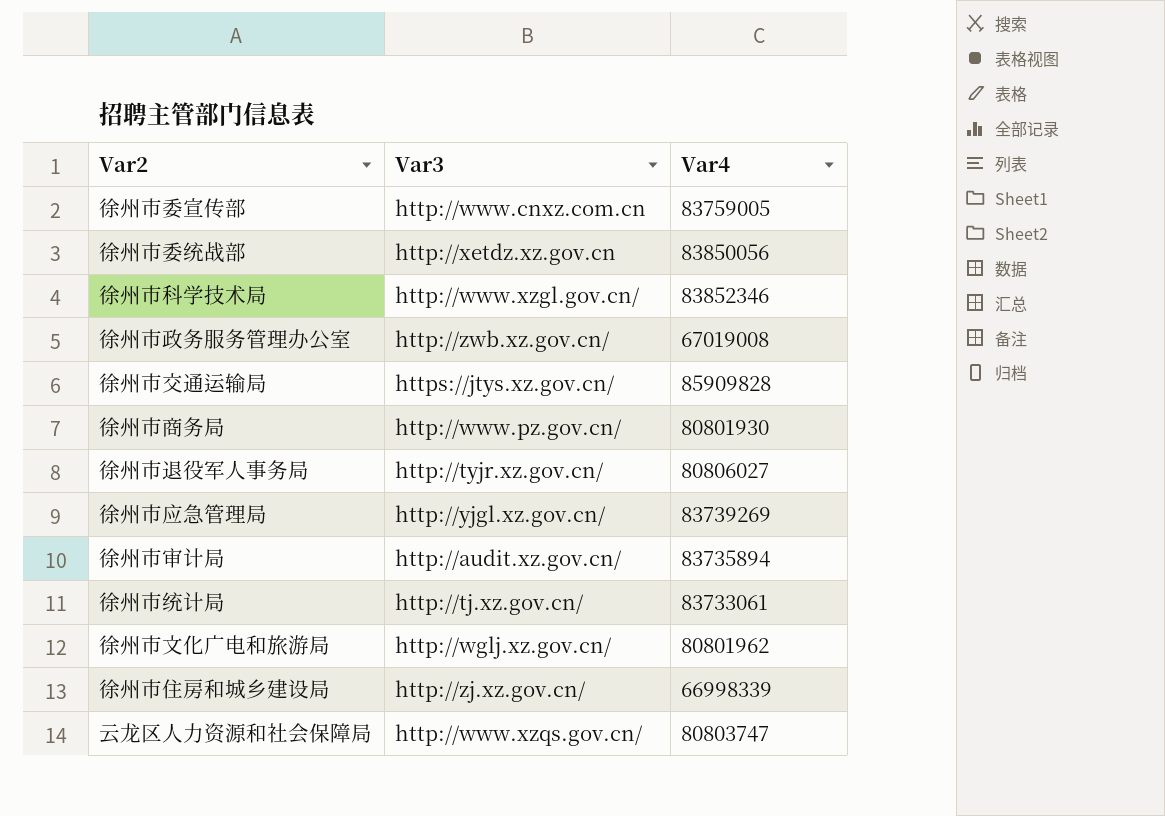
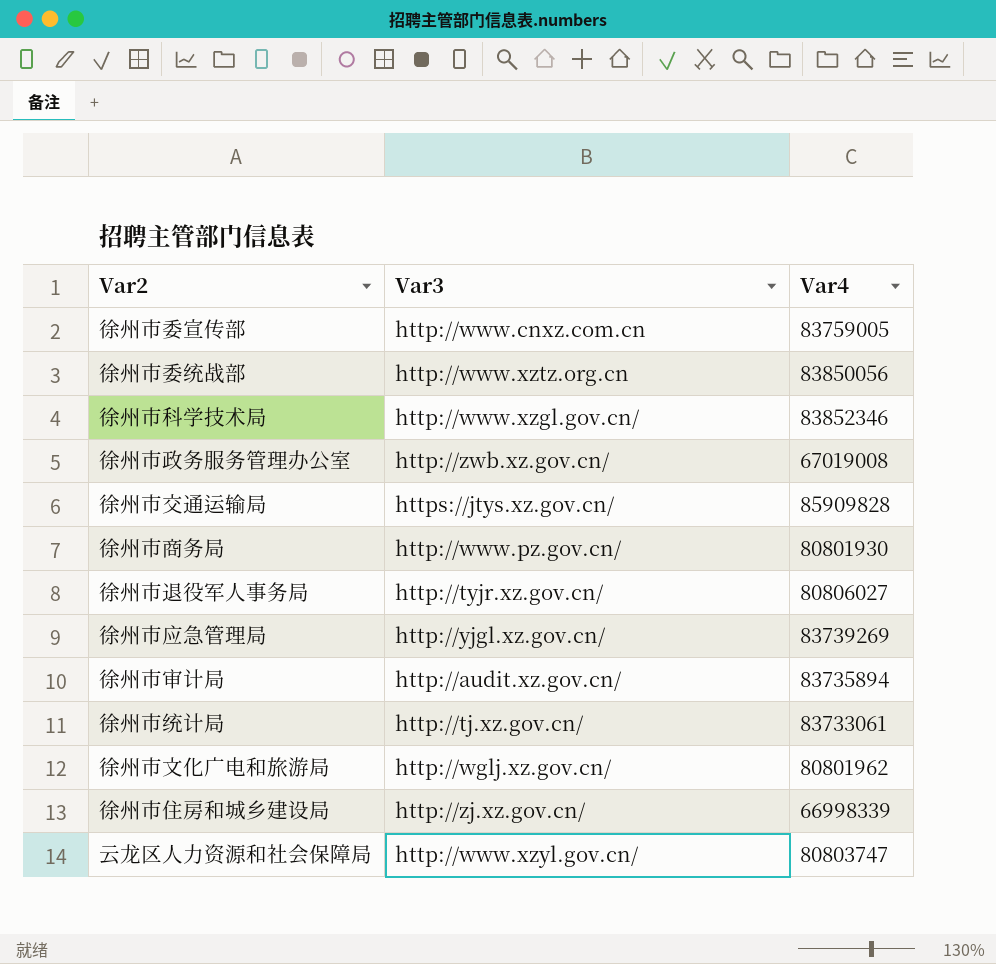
徐州市委统战部 | Var3: http://xetdz.xz.gov.cn -> http://www.xztz.org.cn
云龙区人力资源和社会保障局 | Var3: http://www.xzqs.gov.cn/ -> http://www.xzyl.gov.cn/

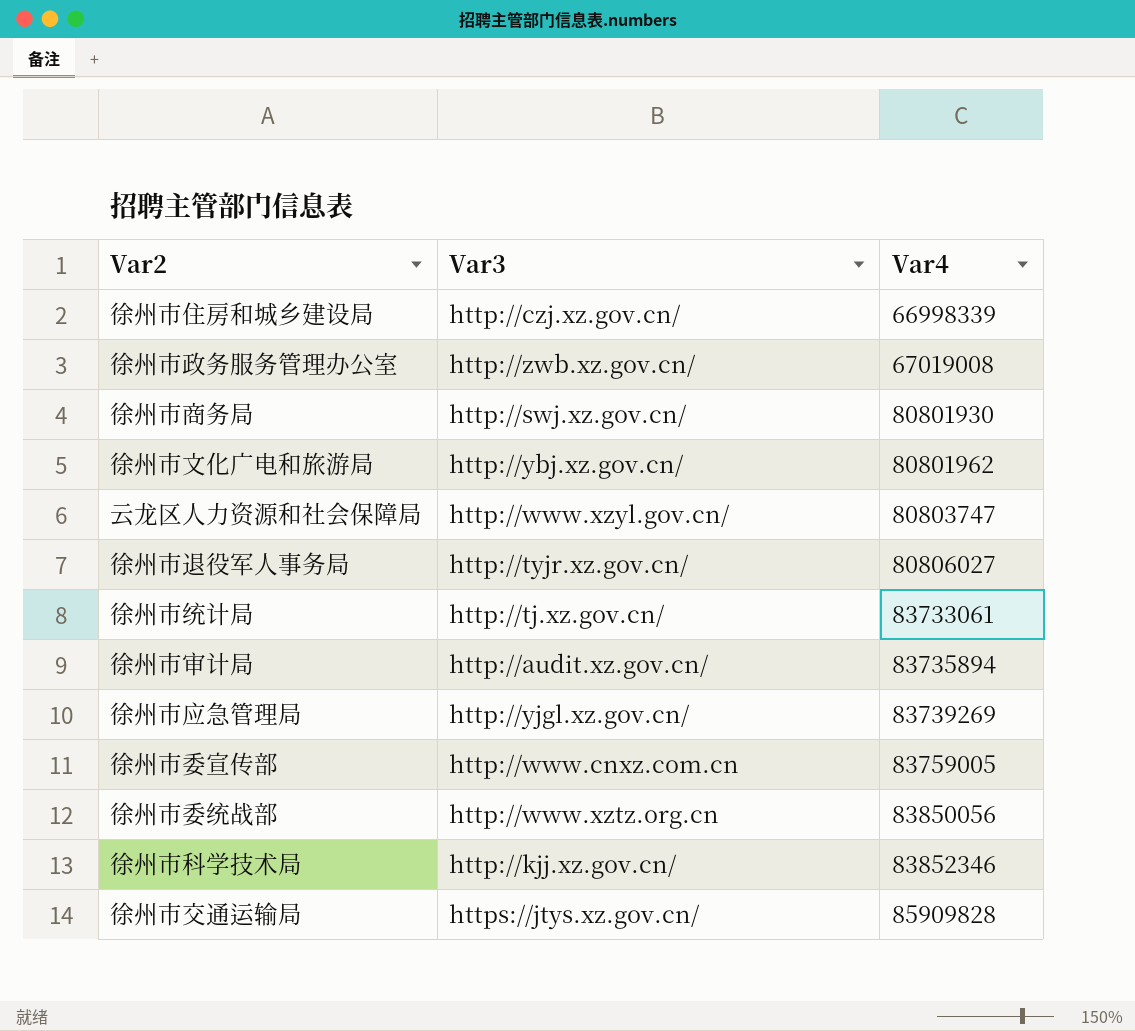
row order: none -> Var4 ascending
徐州市住房和城乡建设局 | Var3: http://zj.xz.gov.cn/ -> http://czj.xz.gov.cn/
徐州市商务局 | Var3: http://www.pz.gov.cn/ -> http://swj.xz.gov.cn/
徐州市文化广电和旅游局 | Var3: http://wglj.xz.gov.cn/ -> http://ybj.xz.gov.cn/
徐州市科学技术局 | Var3: http://www.xzgl.gov.cn/ -> http://kjj.xz.gov.cn/

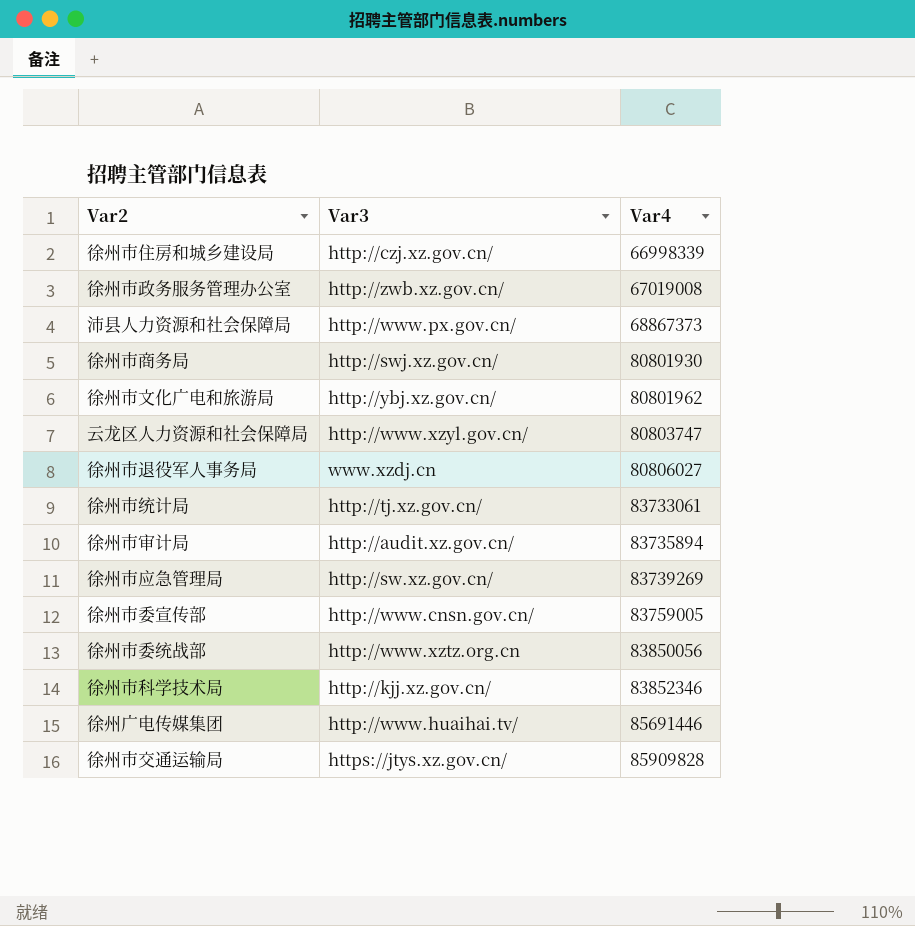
row 沛县人力资源和社会保障局: none -> http://www.px.gov.cn/ | 68867373
徐州市退役军人事务局 | Var3: http://tyjr.xz.gov.cn/ -> www.xzdj.cn
徐州市应急管理局 | Var3: http://yjgl.xz.gov.cn/ -> http://sw.xz.gov.cn/
徐州市委宣传部 | Var3: http://www.cnxz.com.cn -> http://www.cnsn.gov.cn/
row 徐州广电传媒集团: none -> http://www.huaihai.tv/ | 85691446

